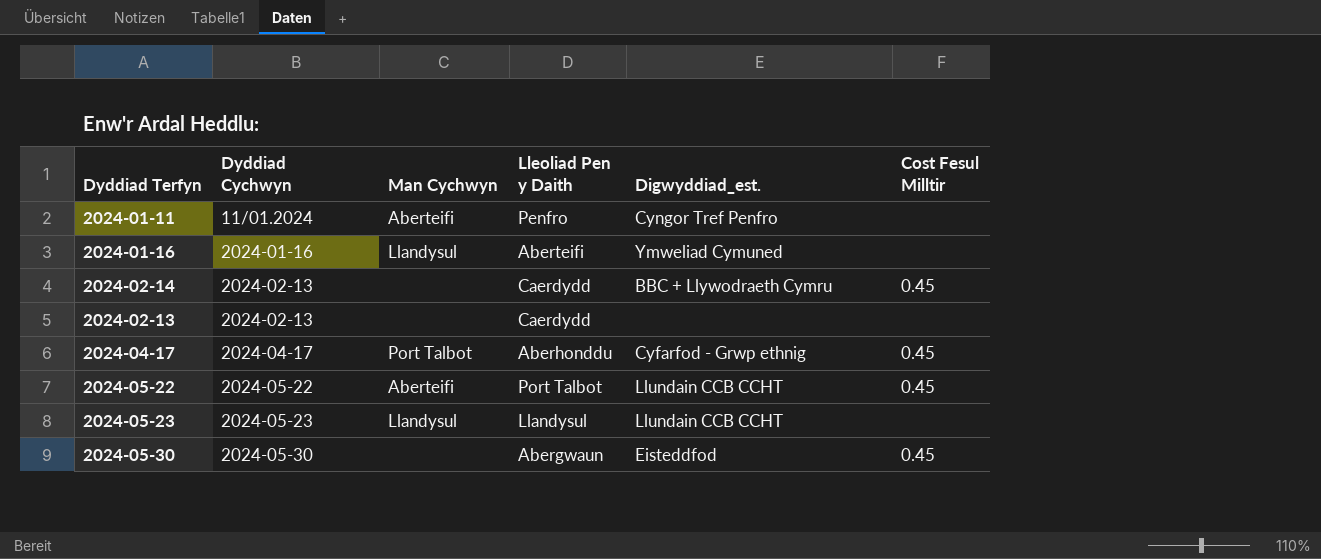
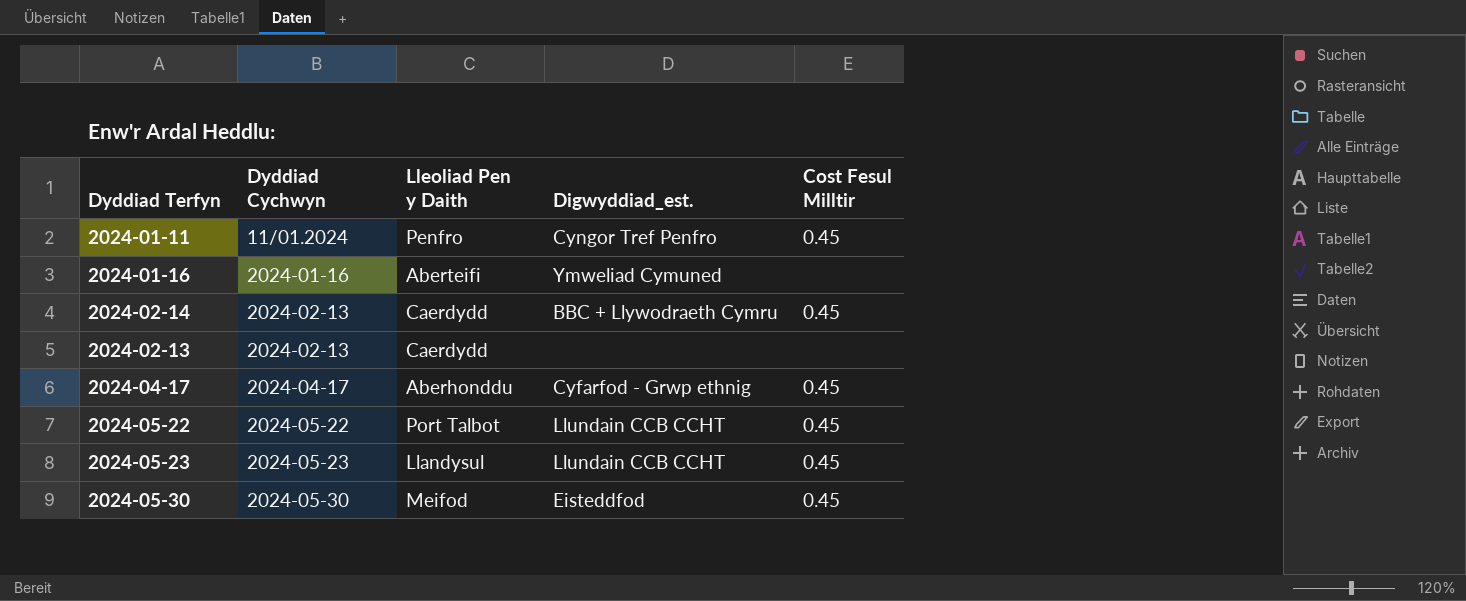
column Man Cychwyn | position: 3 -> none
2024-01-11 | Cost Fesul Milltir: none -> 0.45
2024-05-23 | Cost Fesul Milltir: none -> 0.45
2024-05-30 | Lleoliad Pen y Daith: Abergwaun -> Meifod

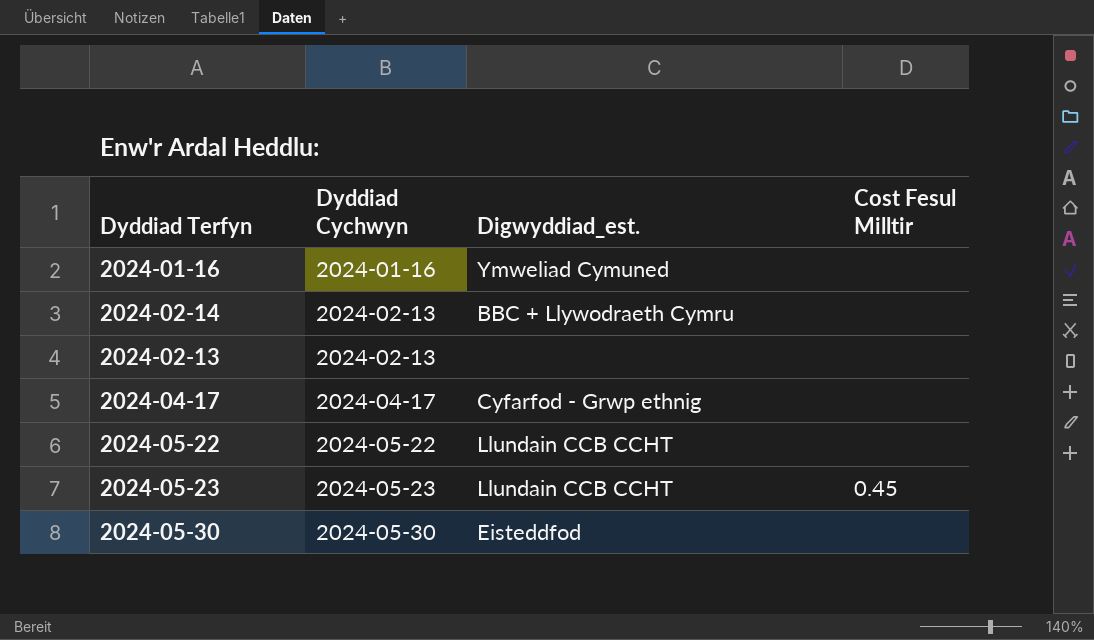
column Lleoliad Pen y Daith | position: 3 -> none
row 2024-01-11: 11/01.2024 | Penfro | Cyngor Tref Penfro | 0.45 -> none
2024-02-14 | Cost Fesul Milltir: 0.45 -> none
2024-04-17 | Cost Fesul Milltir: 0.45 -> none
2024-05-22 | Cost Fesul Milltir: 0.45 -> none
2024-05-30 | Cost Fesul Milltir: 0.45 -> none

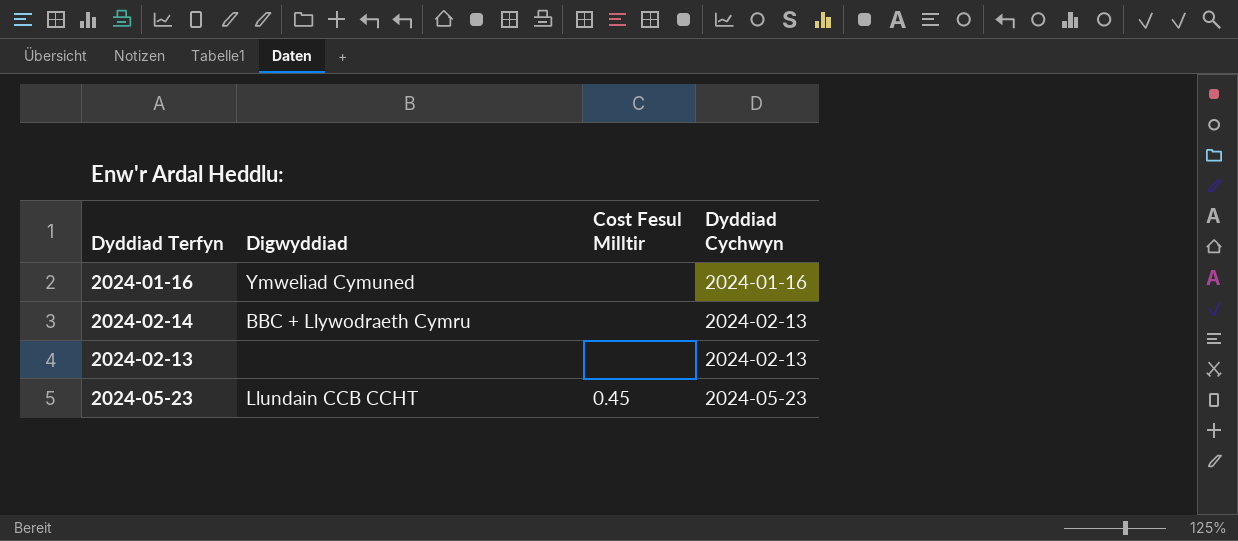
column name: Digwyddiad_est. -> Digwyddiad
column Dyddiad Cychwyn | position: 2 -> 4
row 2024-04-17: 2024-04-17 | Cyfarfod - Grwp ethnig | none -> none
row 2024-05-22: 2024-05-22 | Llundain CCB CCHT | none -> none
row 2024-05-30: 2024-05-30 | Eisteddfod | none -> none

